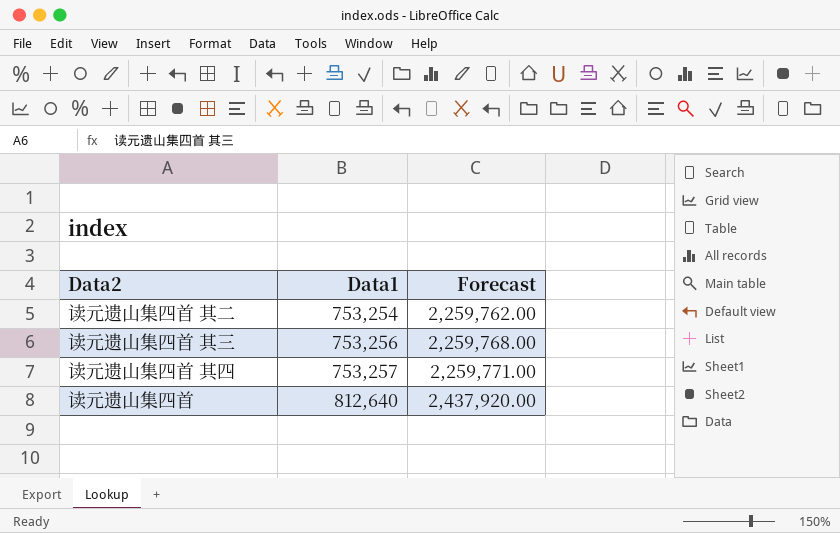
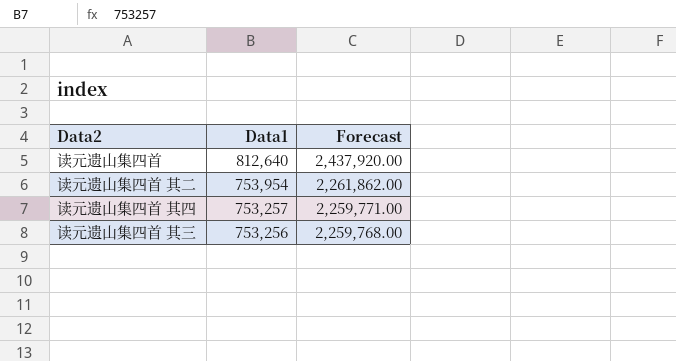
row order: Data1 ascending -> Data1 descending
读元遗山集四首 其二 | Data1: 753,254 -> 753,954
读元遗山集四首 其二 | Forecast: 2,259,762.00 -> 2,261,862.00

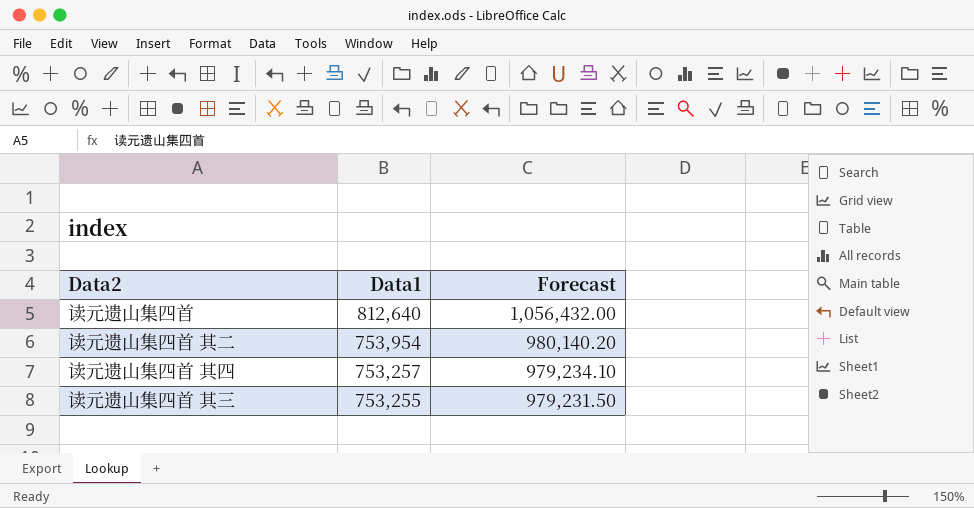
column Forecast | formula: [Data1] * 3 -> [Data1] * 1.3
读元遗山集四首 其三 | Data1: 753,256 -> 753,255

